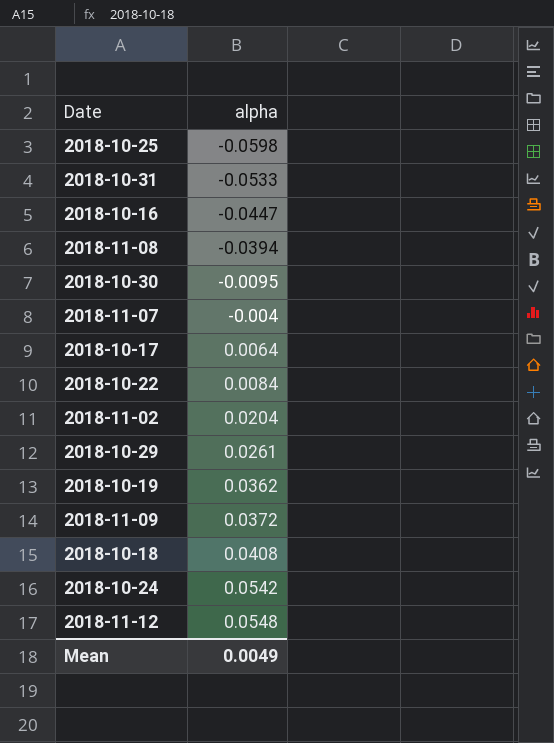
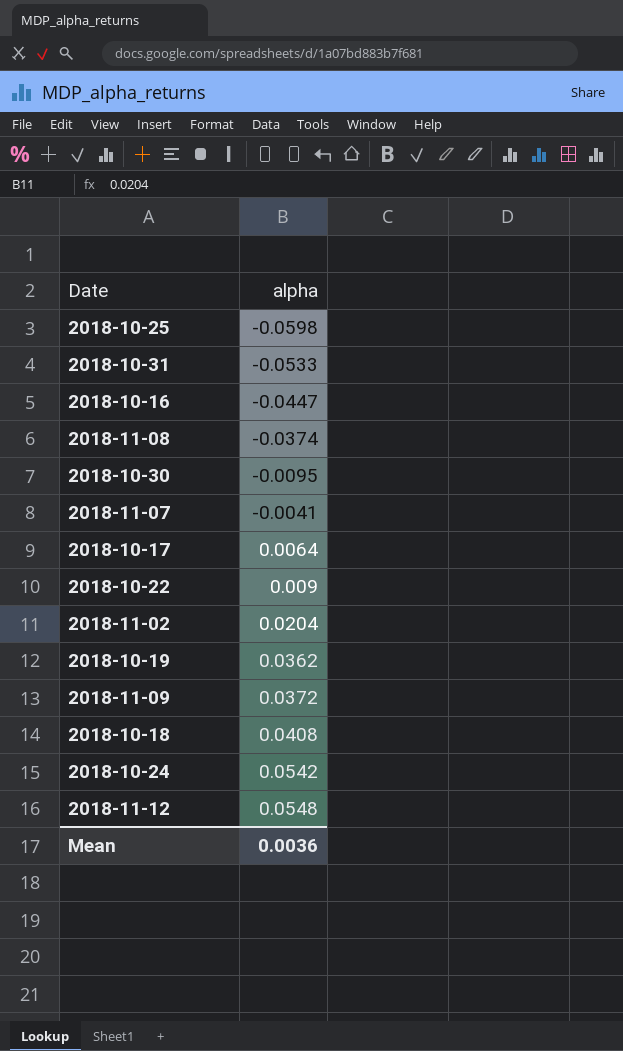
row 2018-10-29: 0.0261 -> none
2018-11-08 | alpha: -0.0394 -> -0.0374
2018-11-07 | alpha: -0.004 -> -0.0041
2018-10-22 | alpha: 0.0084 -> 0.009
Mean | alpha: 0.0049 -> 0.0036

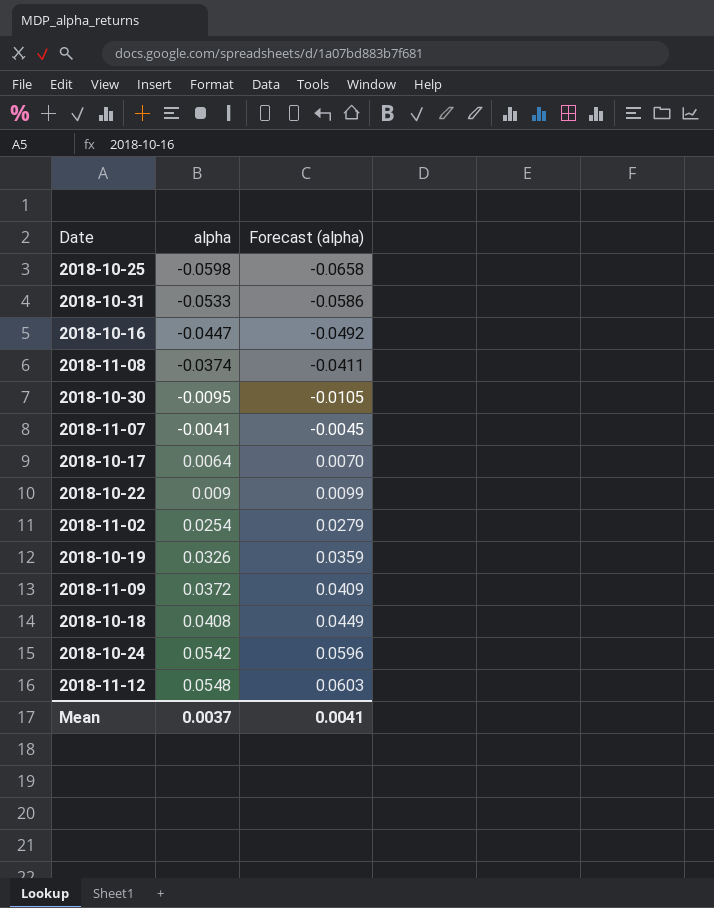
column Forecast (alpha) | formula: none -> [alpha] * 1.1
2018-11-02 | alpha: 0.0204 -> 0.0254
2018-10-19 | alpha: 0.0362 -> 0.0326
Mean | alpha: 0.0036 -> 0.0037

